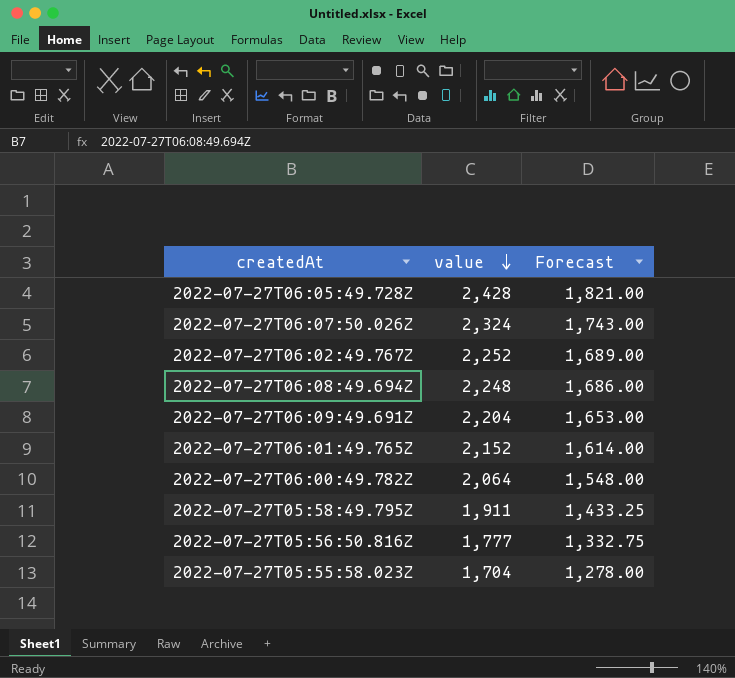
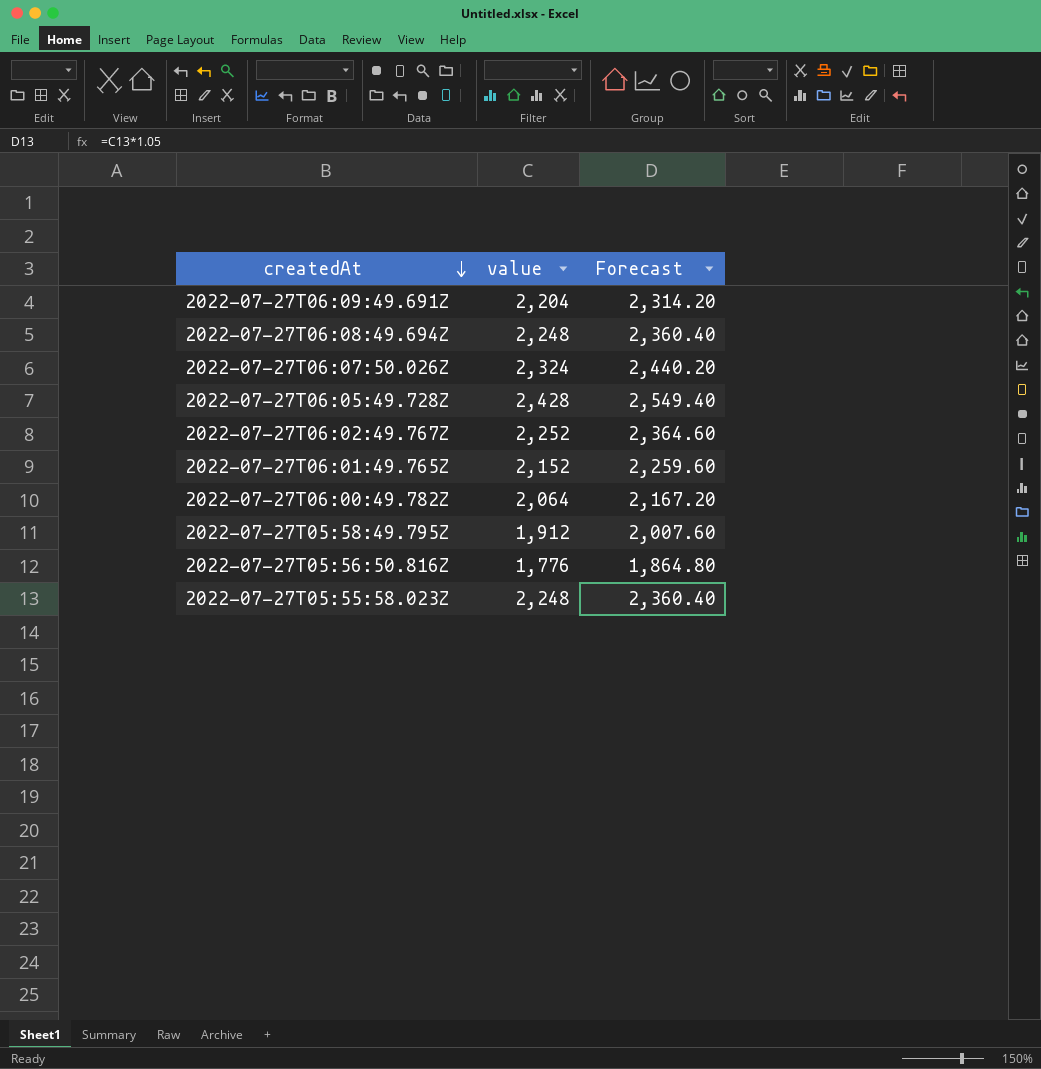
row order: value descending -> createdAt descending
column Forecast | formula: [value] * 0.75 -> [value] * 1.05
2022-07-27T05:58:49.795Z | value: 1,911 -> 1,912
2022-07-27T05:56:50.816Z | value: 1,777 -> 1,776
2022-07-27T05:55:58.023Z | value: 1,704 -> 2,248

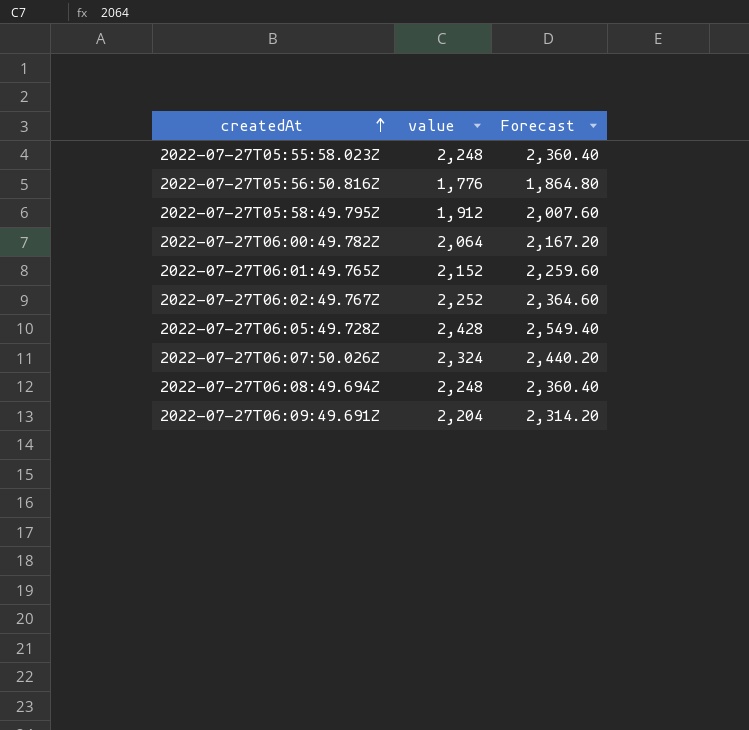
row order: createdAt descending -> createdAt ascending

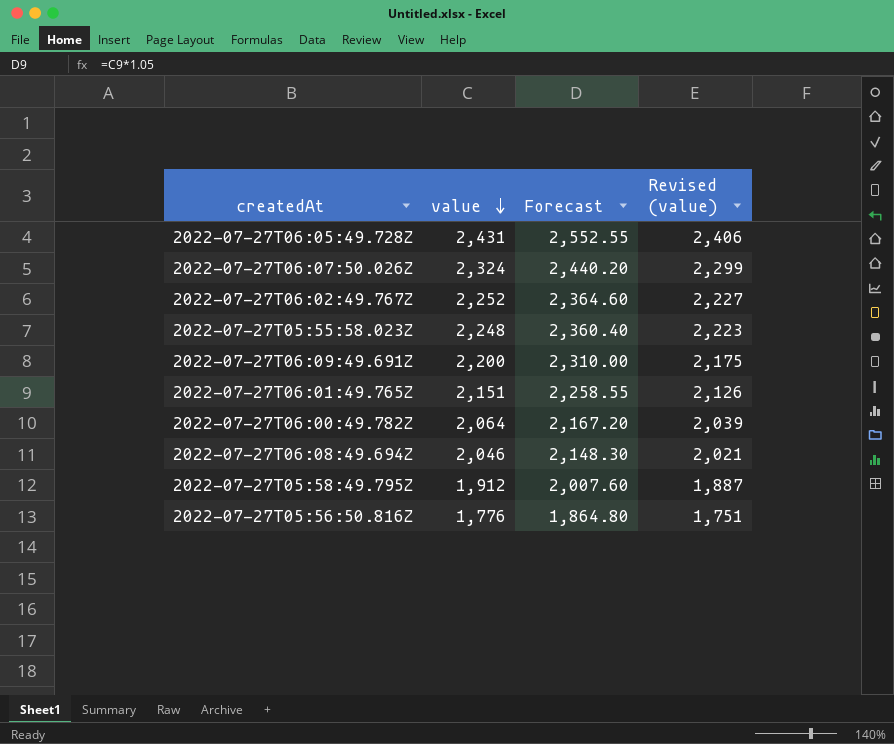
row order: createdAt ascending -> value descending
column Revised (value) | formula: none -> [value] - 25
2022-07-27T06:05:49.728Z | value: 2,428 -> 2,431
2022-07-27T06:05:49.728Z | Forecast: 2,549.40 -> 2,552.55
2022-07-27T06:09:49.691Z | value: 2,204 -> 2,200
2022-07-27T06:09:49.691Z | Forecast: 2,314.20 -> 2,310.00
2022-07-27T06:01:49.765Z | value: 2,152 -> 2,151
2022-07-27T06:01:49.765Z | Forecast: 2,259.60 -> 2,258.55
2022-07-27T06:08:49.694Z | value: 2,248 -> 2,046
2022-07-27T06:08:49.694Z | Forecast: 2,360.40 -> 2,148.30

